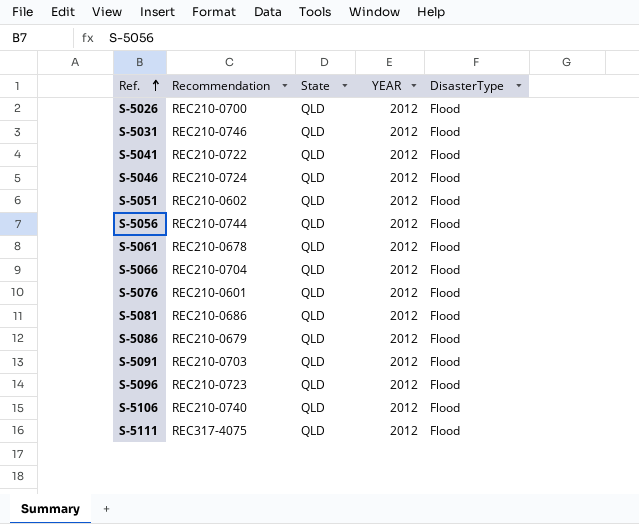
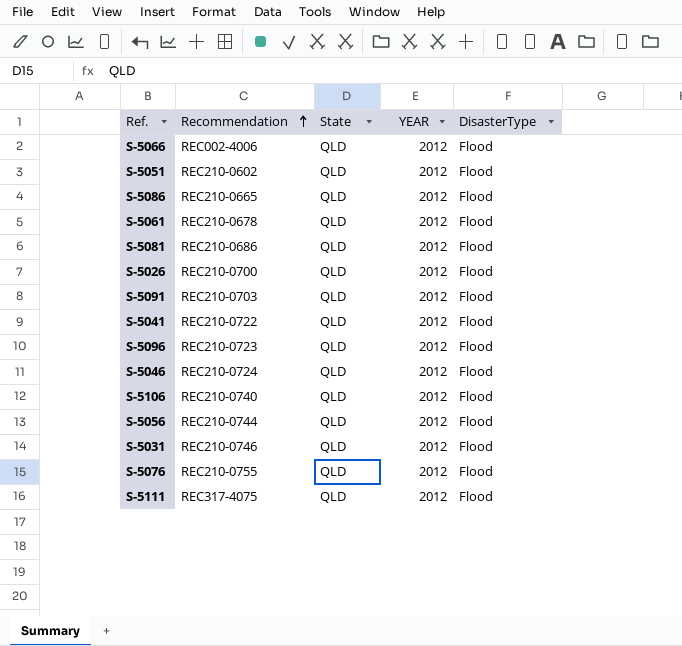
row order: Ref. ascending -> Recommendation ascending
S-5066 | Recommendation: REC210-0704 -> REC002-4006
S-5086 | Recommendation: REC210-0679 -> REC210-0665
S-5076 | Recommendation: REC210-0601 -> REC210-0755

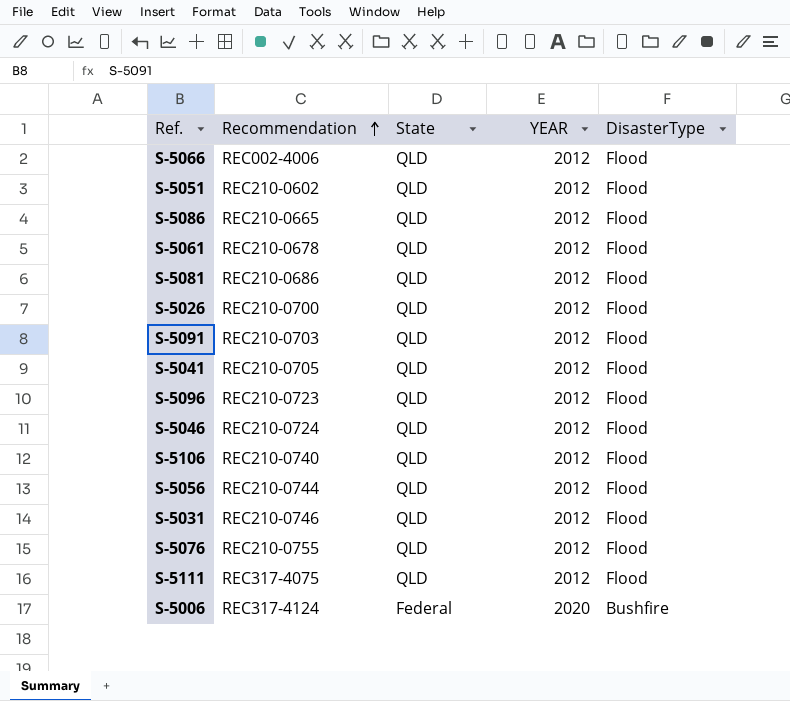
S-5041 | Recommendation: REC210-0722 -> REC210-0705
row S-5006: none -> REC317-4124 | Federal | 2020 | Bushfire

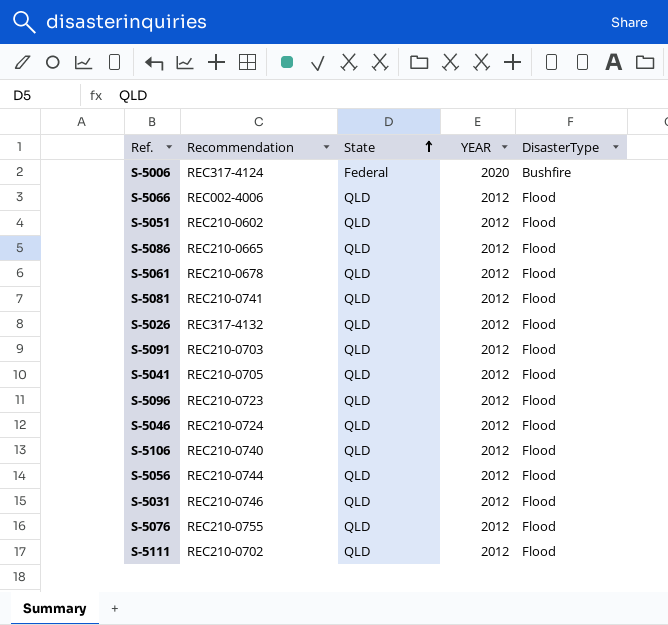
row order: Recommendation ascending -> State ascending
S-5081 | Recommendation: REC210-0686 -> REC210-0741
S-5026 | Recommendation: REC210-0700 -> REC317-4132
S-5111 | Recommendation: REC317-4075 -> REC210-0702

